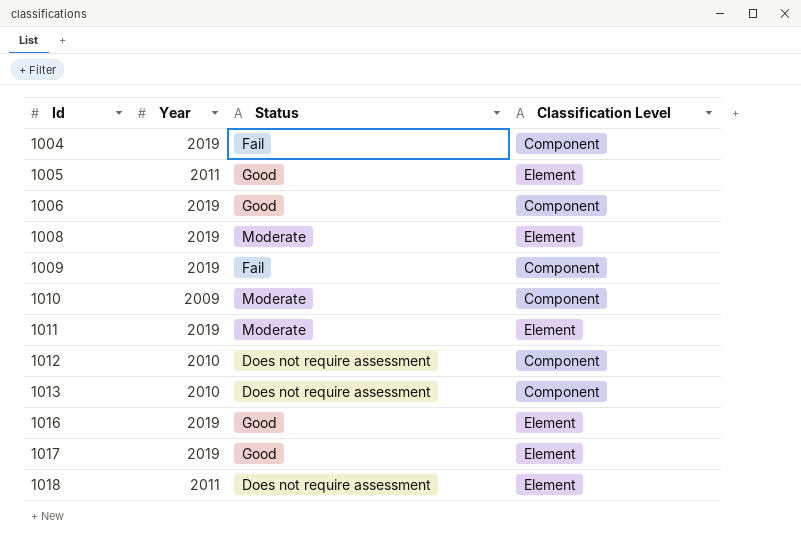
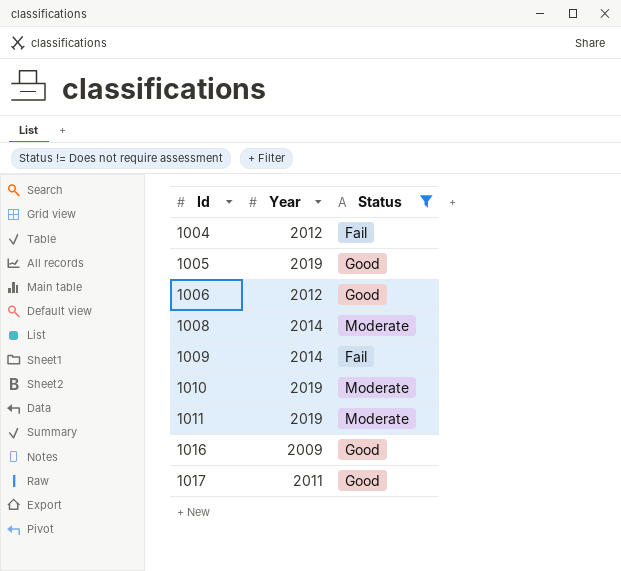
filter: none -> Status != Does not require assessment
column Classification Level | position: 4 -> none
1004 | Year: 2019 -> 2012
1005 | Year: 2011 -> 2019
1006 | Year: 2019 -> 2012
1008 | Year: 2019 -> 2014
1009 | Year: 2019 -> 2014
1010 | Year: 2009 -> 2019
1016 | Year: 2019 -> 2009
1017 | Year: 2019 -> 2011

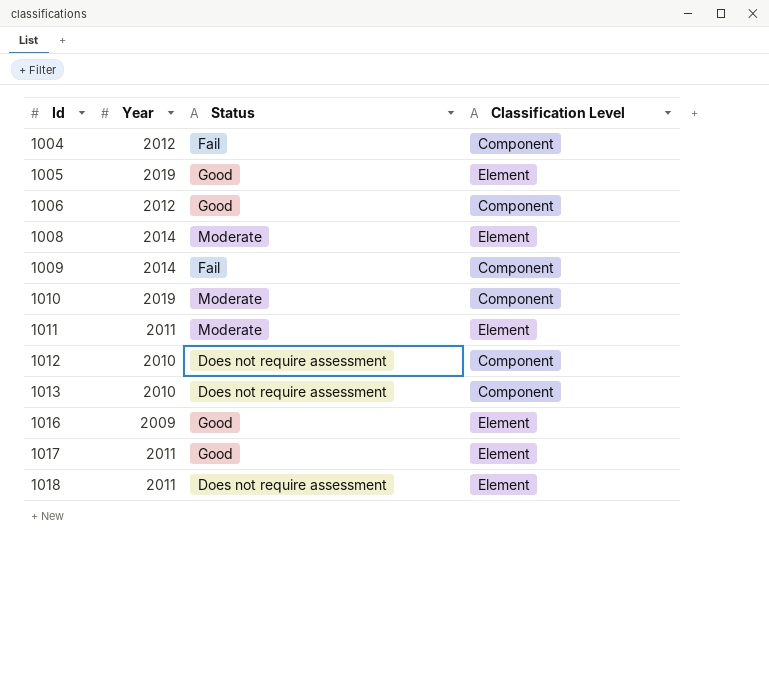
filter: Status != Does not require assessment -> none
column Classification Level | position: none -> 4
1011 | Year: 2019 -> 2011

